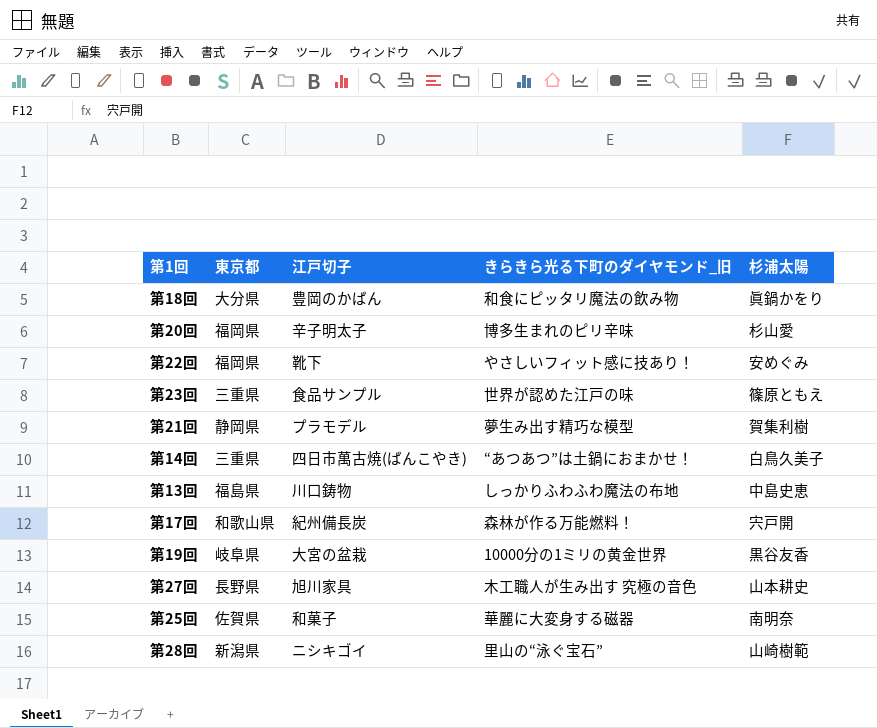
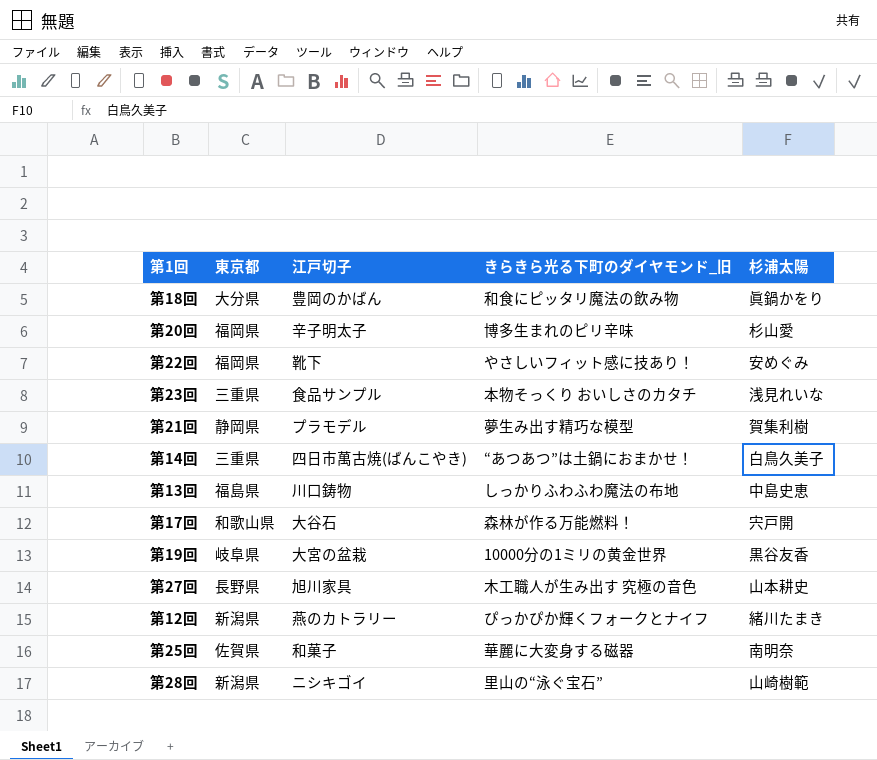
第23回 | きらきら光る下町のダイヤモンド_旧: 世界が認めた江戸の味 -> 本物そっくり おいしさのカタチ
第23回 | 杉浦太陽: 篠原ともえ -> 浅見れいな
第17回 | 江戸切子: 紀州備長炭 -> 大谷石
row 第12回: none -> 新潟県 | 燕のカトラリー | ぴっかぴか輝くフォークとナイフ | 緒川たまき

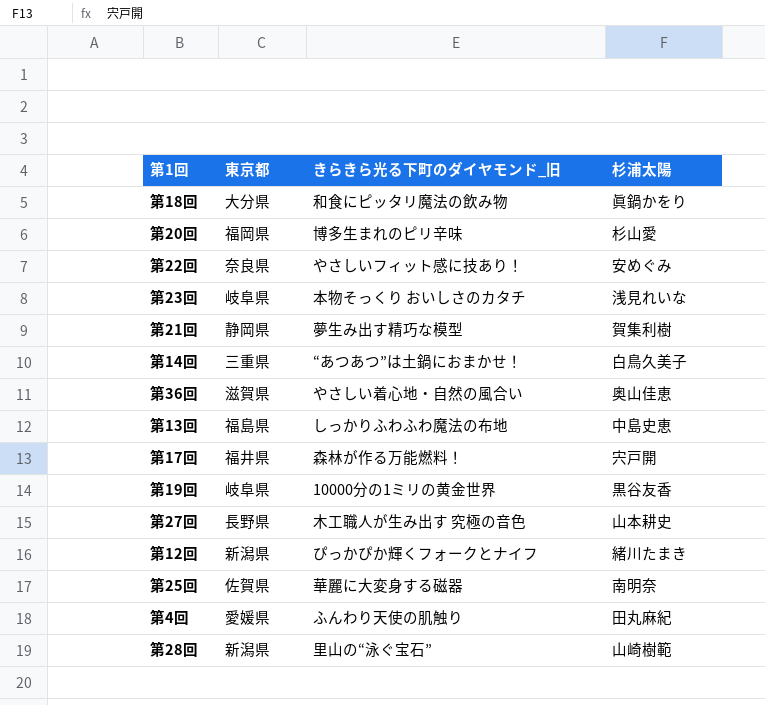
column 江戸切子 | position: 3 -> none
第22回 | 東京都: 福岡県 -> 奈良県
第23回 | 東京都: 三重県 -> 岐阜県
row 第36回: none -> 滋賀県 | やさしい着心地・自然の風合い | 奥山佳恵
第17回 | 東京都: 和歌山県 -> 福井県
row 第4回: none -> 愛媛県 | ふんわり天使の肌触り | 田丸麻紀

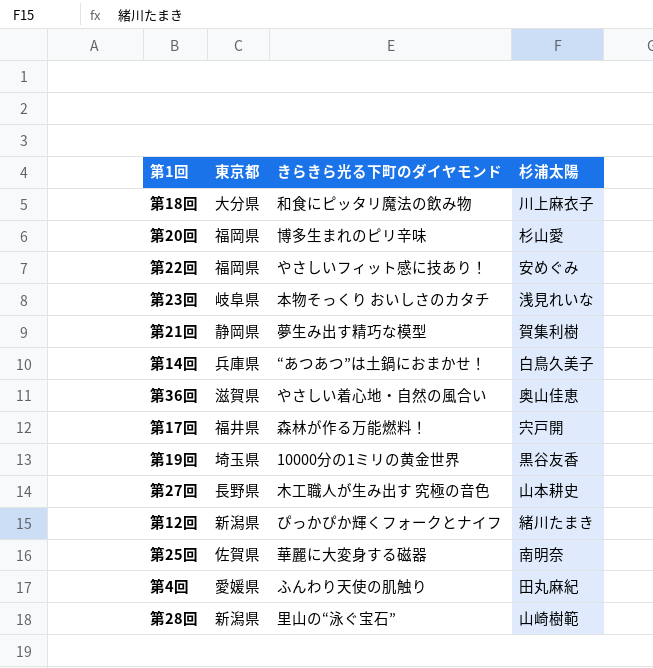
column name: きらきら光る下町のダイヤモンド_旧 -> きらきら光る下町のダイヤモンド
row 第13回: 福島県 | しっかりふわふわ魔法の布地 | 中島史恵 -> none
第18回 | 杉浦太陽: 眞鍋かをり -> 川上麻衣子
第22回 | 東京都: 奈良県 -> 福岡県
第14回 | 東京都: 三重県 -> 兵庫県
第19回 | 東京都: 岐阜県 -> 埼玉県

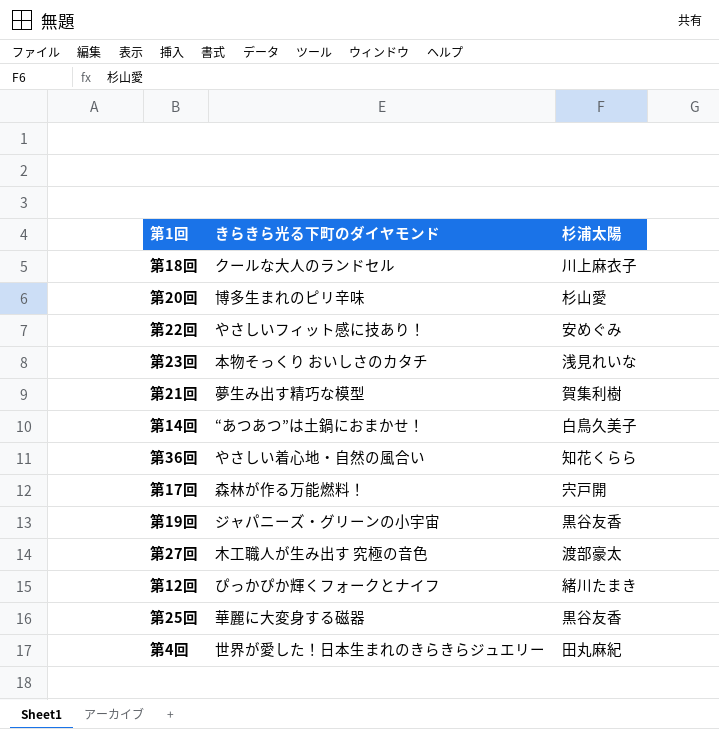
column 東京都 | position: 2 -> none
row 第28回: 新潟県 | 里山の“泳ぐ宝石” | 山崎樹範 -> none
第18回 | きらきら光る下町のダイヤモンド: 和食にピッタリ魔法の飲み物 -> クールな大人のランドセル
第36回 | 杉浦太陽: 奥山佳恵 -> 知花くらら
第19回 | きらきら光る下町のダイヤモンド: 10000分の1ミリの黄金世界 -> ジャパニーズ・グリーンの小宇宙
第27回 | 杉浦太陽: 山本耕史 -> 渡部豪太
第25回 | 杉浦太陽: 南明奈 -> 黒谷友香
第4回 | きらきら光る下町のダイヤモンド: ふんわり天使の肌触り -> 世界が愛した！日本生まれのきらきらジュエリー

